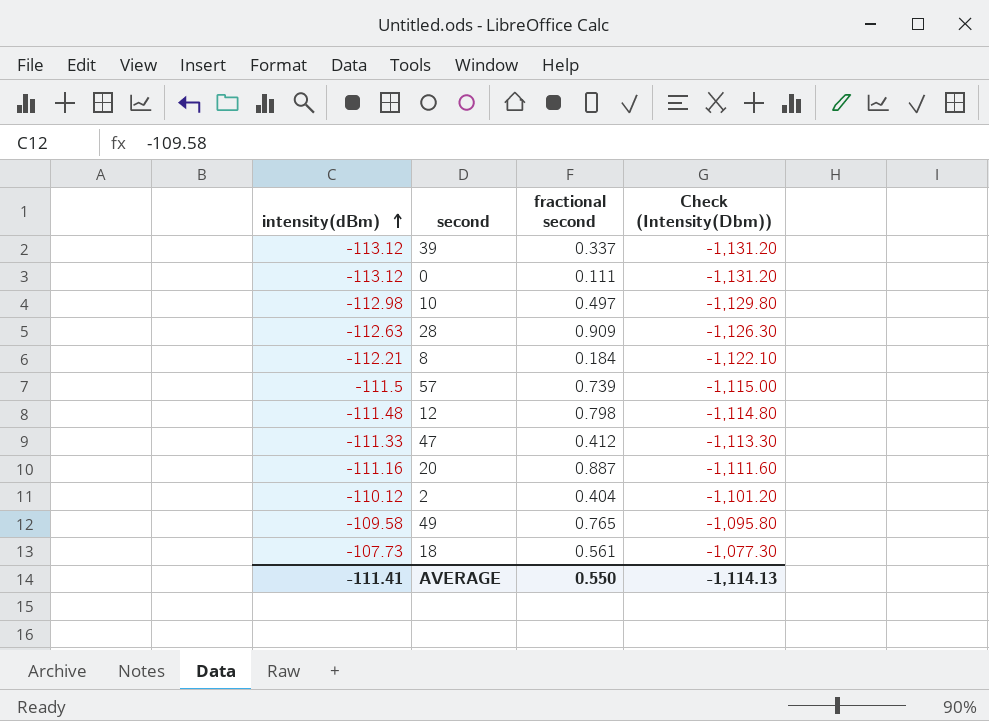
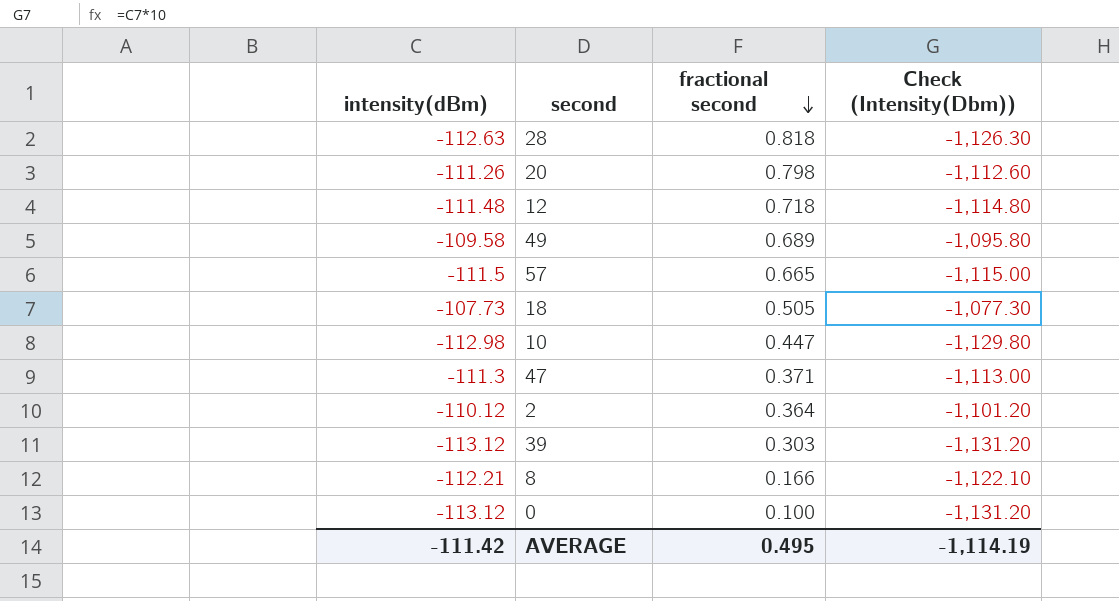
row order: intensity(dBm) ascending -> fractional second descending
28 | fractional second: 0.909 -> 0.818
20 | intensity(dBm): -111.16 -> -111.26
20 | fractional second: 0.887 -> 0.798
20 | Check (Intensity(Dbm)): -1,111.60 -> -1,112.60
12 | fractional second: 0.798 -> 0.718
49 | fractional second: 0.765 -> 0.689
57 | fractional second: 0.739 -> 0.665
18 | fractional second: 0.561 -> 0.505
10 | fractional second: 0.497 -> 0.447
47 | intensity(dBm): -111.33 -> -111.3
47 | fractional second: 0.412 -> 0.371
47 | Check (Intensity(Dbm)): -1,113.30 -> -1,113.00
2 | fractional second: 0.404 -> 0.364
39 | fractional second: 0.337 -> 0.303
8 | fractional second: 0.184 -> 0.166
0 | fractional second: 0.111 -> 0.100
AVERAGE | intensity(dBm): -111.41 -> -111.42
AVERAGE | fractional second: 0.550 -> 0.495
AVERAGE | Check (Intensity(Dbm)): -1,114.13 -> -1,114.19

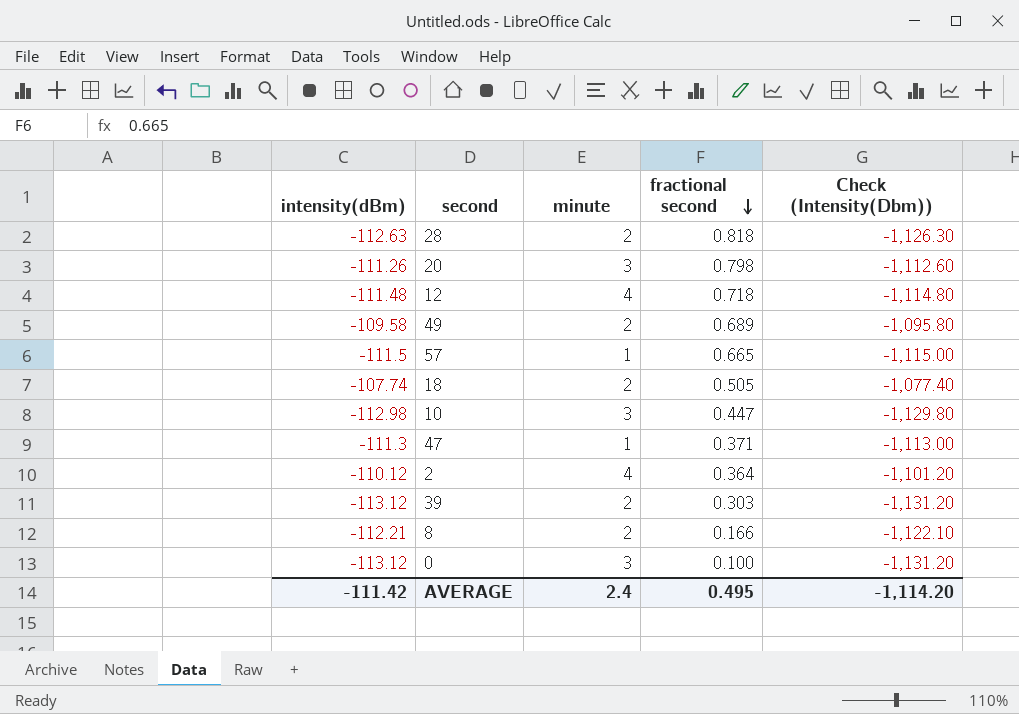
column minute | position: none -> 3
18 | intensity(dBm): -107.73 -> -107.74
18 | Check (Intensity(Dbm)): -1,077.30 -> -1,077.40
AVERAGE | Check (Intensity(Dbm)): -1,114.19 -> -1,114.20

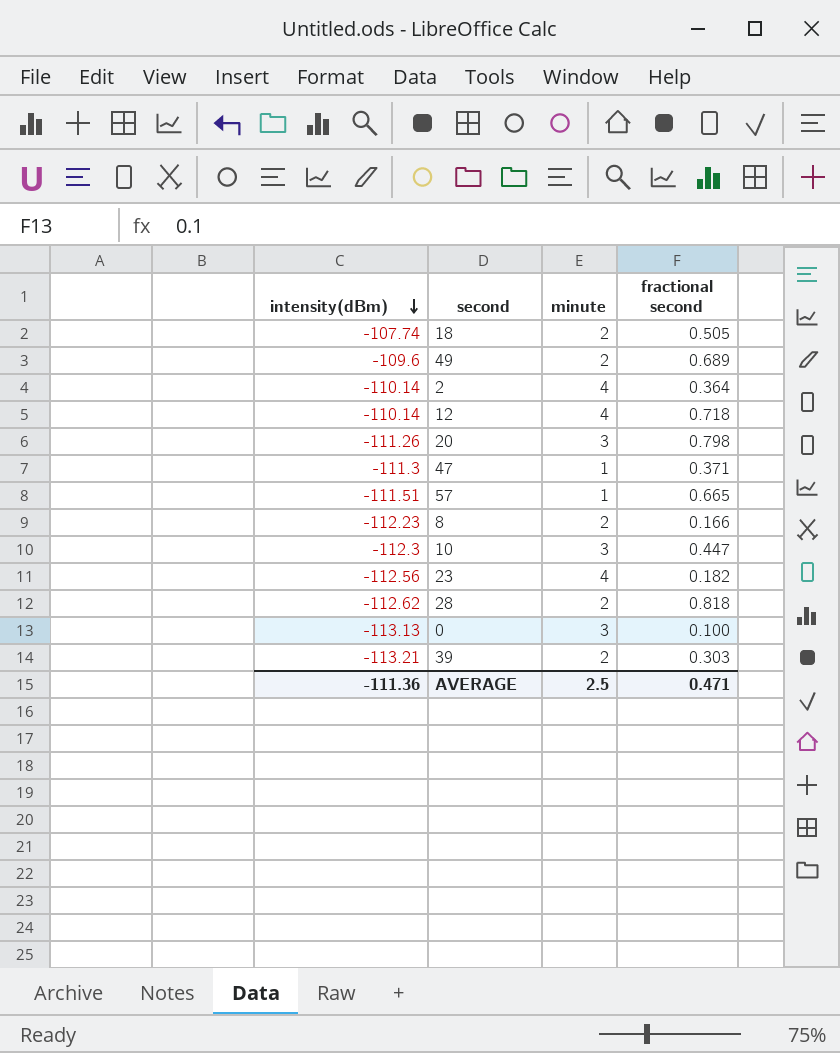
row order: fractional second descending -> intensity(dBm) descending
column Check (Intensity(Dbm)) | formula: [intensity(dBm)] * 10 -> none
49 | intensity(dBm): -109.58 -> -109.6
2 | intensity(dBm): -110.12 -> -110.14
12 | intensity(dBm): -111.48 -> -110.14
57 | intensity(dBm): -111.5 -> -111.51
8 | intensity(dBm): -112.21 -> -112.23
10 | intensity(dBm): -112.98 -> -112.3
row 23: none -> -112.56 | 4 | 0.182
28 | intensity(dBm): -112.63 -> -112.62
0 | intensity(dBm): -113.12 -> -113.13
39 | intensity(dBm): -113.12 -> -113.21
AVERAGE | intensity(dBm): -111.42 -> -111.36
AVERAGE | minute: 2.4 -> 2.5
AVERAGE | fractional second: 0.495 -> 0.471

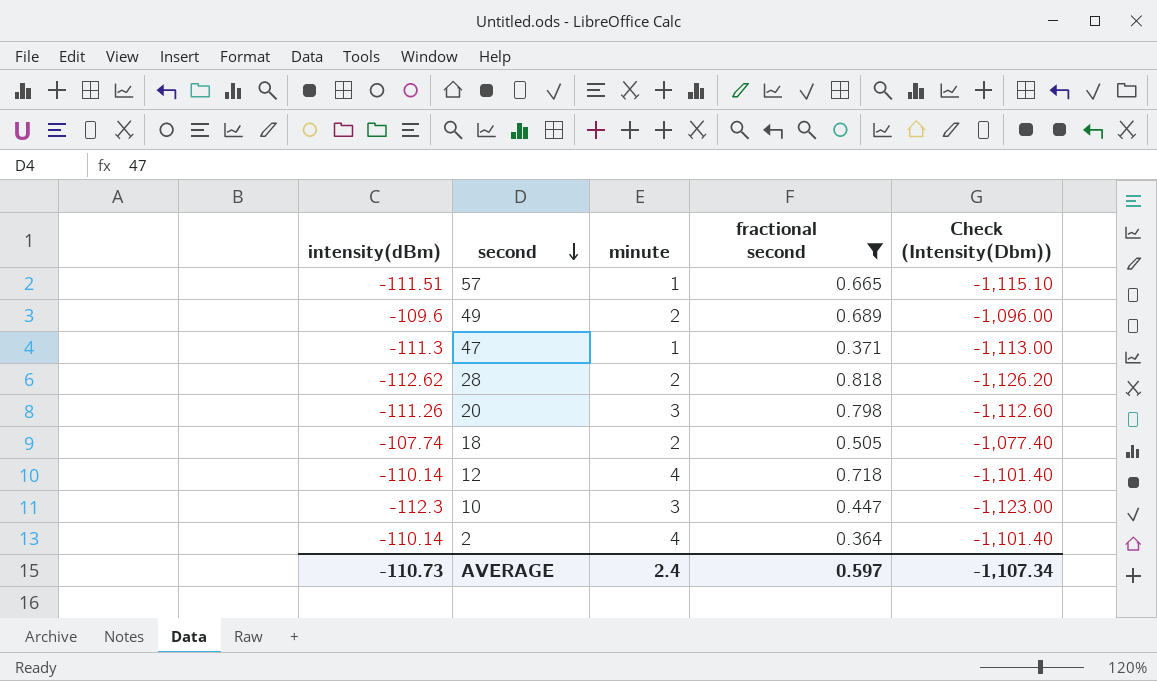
filter: none -> fractional second >= 0.364
row order: intensity(dBm) descending -> second descending
column Check (Intensity(Dbm)) | formula: none -> [intensity(dBm)] * 10
AVERAGE | intensity(dBm): -111.36 -> -110.73
AVERAGE | minute: 2.5 -> 2.4
AVERAGE | fractional second: 0.471 -> 0.597

